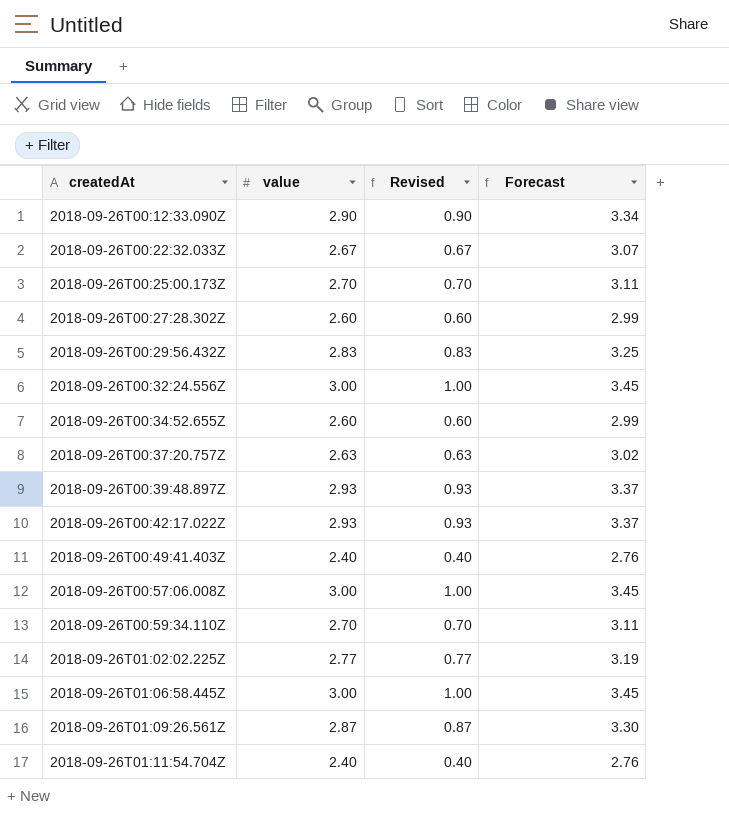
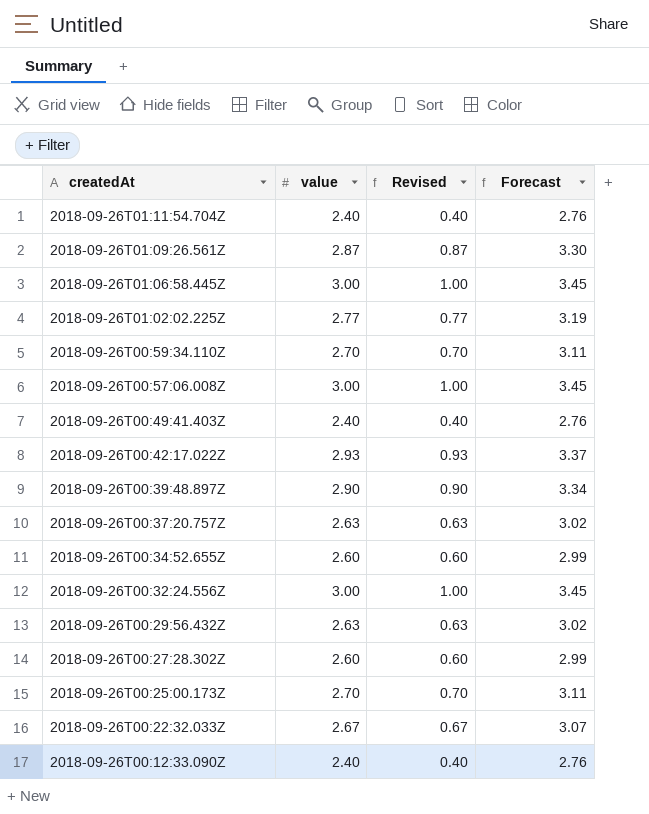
row order: createdAt ascending -> createdAt descending
2018-09-26T00:39:48.897Z | value: 2.93 -> 2.90
2018-09-26T00:39:48.897Z | Revised: 0.93 -> 0.90
2018-09-26T00:39:48.897Z | Forecast: 3.37 -> 3.34
2018-09-26T00:29:56.432Z | value: 2.83 -> 2.63
2018-09-26T00:29:56.432Z | Revised: 0.83 -> 0.63
2018-09-26T00:29:56.432Z | Forecast: 3.25 -> 3.02
2018-09-26T00:12:33.090Z | value: 2.90 -> 2.40
2018-09-26T00:12:33.090Z | Revised: 0.90 -> 0.40
2018-09-26T00:12:33.090Z | Forecast: 3.34 -> 2.76

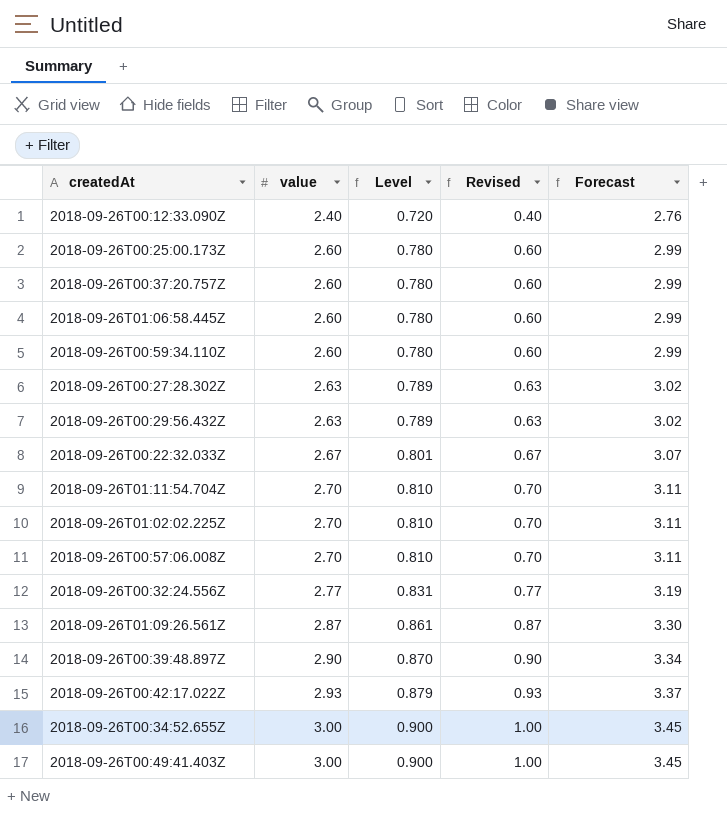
row order: createdAt descending -> value ascending
column Level | formula: none -> [value] * 0.3
2018-09-26T00:25:00.173Z | value: 2.70 -> 2.60
2018-09-26T00:25:00.173Z | Revised: 0.70 -> 0.60
2018-09-26T00:25:00.173Z | Forecast: 3.11 -> 2.99
2018-09-26T00:37:20.757Z | value: 2.63 -> 2.60
2018-09-26T00:37:20.757Z | Revised: 0.63 -> 0.60
2018-09-26T00:37:20.757Z | Forecast: 3.02 -> 2.99
2018-09-26T01:06:58.445Z | value: 3.00 -> 2.60
2018-09-26T01:06:58.445Z | Revised: 1.00 -> 0.60
2018-09-26T01:06:58.445Z | Forecast: 3.45 -> 2.99
2018-09-26T00:59:34.110Z | value: 2.70 -> 2.60
2018-09-26T00:59:34.110Z | Revised: 0.70 -> 0.60
2018-09-26T00:59:34.110Z | Forecast: 3.11 -> 2.99
2018-09-26T00:27:28.302Z | value: 2.60 -> 2.63
2018-09-26T00:27:28.302Z | Revised: 0.60 -> 0.63
2018-09-26T00:27:28.302Z | Forecast: 2.99 -> 3.02
2018-09-26T01:11:54.704Z | value: 2.40 -> 2.70
2018-09-26T01:11:54.704Z | Revised: 0.40 -> 0.70
2018-09-26T01:11:54.704Z | Forecast: 2.76 -> 3.11
2018-09-26T01:02:02.225Z | value: 2.77 -> 2.70
2018-09-26T01:02:02.225Z | Revised: 0.77 -> 0.70
2018-09-26T01:02:02.225Z | Forecast: 3.19 -> 3.11
2018-09-26T00:57:06.008Z | value: 3.00 -> 2.70
2018-09-26T00:57:06.008Z | Revised: 1.00 -> 0.70
2018-09-26T00:57:06.008Z | Forecast: 3.45 -> 3.11
2018-09-26T00:32:24.556Z | value: 3.00 -> 2.77
2018-09-26T00:32:24.556Z | Revised: 1.00 -> 0.77
2018-09-26T00:32:24.556Z | Forecast: 3.45 -> 3.19
2018-09-26T00:34:52.655Z | value: 2.60 -> 3.00
2018-09-26T00:34:52.655Z | Revised: 0.60 -> 1.00
2018-09-26T00:34:52.655Z | Forecast: 2.99 -> 3.45
2018-09-26T00:49:41.403Z | value: 2.40 -> 3.00
2018-09-26T00:49:41.403Z | Revised: 0.40 -> 1.00
2018-09-26T00:49:41.403Z | Forecast: 2.76 -> 3.45

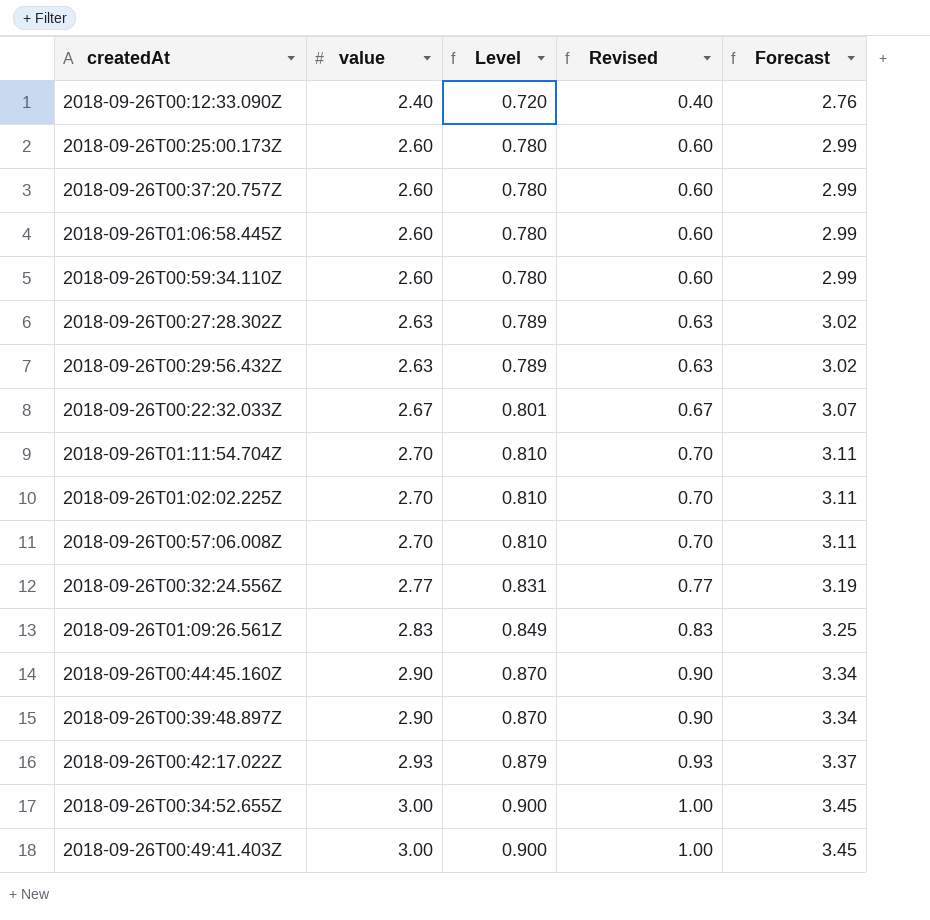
2018-09-26T01:09:26.561Z | value: 2.87 -> 2.83
2018-09-26T01:09:26.561Z | Level: 0.861 -> 0.849
2018-09-26T01:09:26.561Z | Revised: 0.87 -> 0.83
2018-09-26T01:09:26.561Z | Forecast: 3.30 -> 3.25
row 2018-09-26T00:44:45.160Z: none -> 2.90 | 0.870 | 0.90 | 3.34

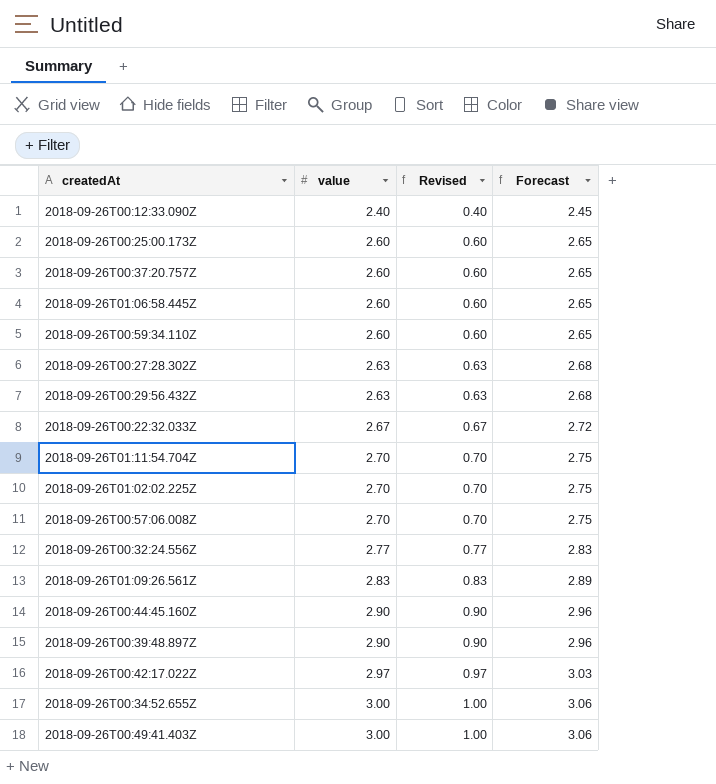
column Level | formula: [value] * 0.3 -> none
column Forecast | formula: [value] * 1.15 -> [value] * 1.02
2018-09-26T00:42:17.022Z | value: 2.93 -> 2.97
2018-09-26T00:42:17.022Z | Revised: 0.93 -> 0.97

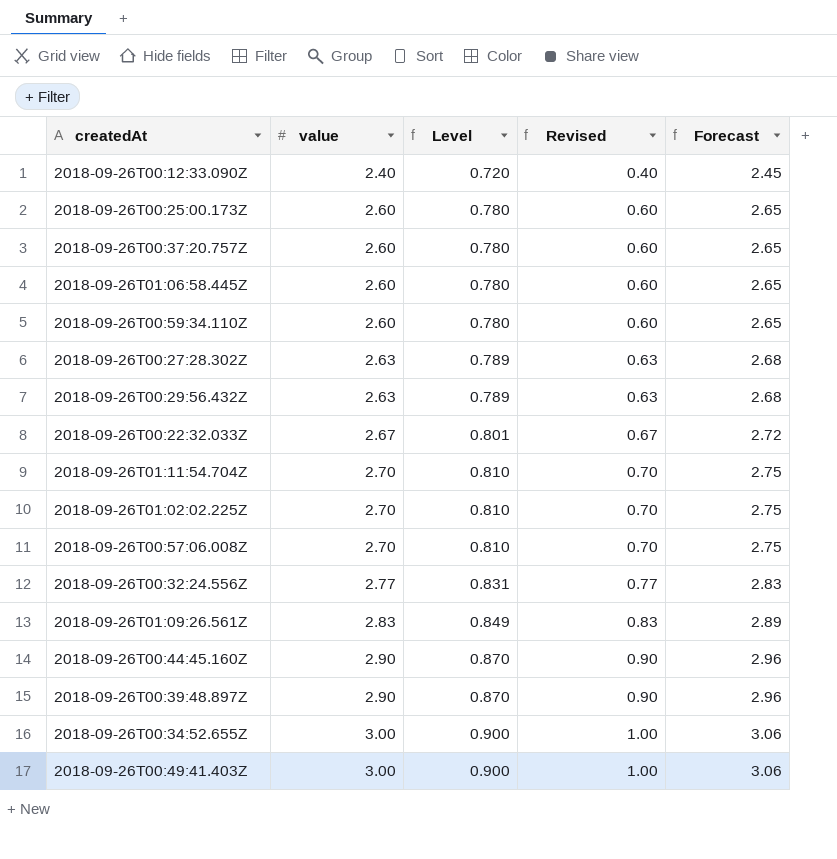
column Level | formula: none -> [value] * 0.3
row 2018-09-26T00:42:17.022Z: 2.97 | 0.97 | 3.03 -> none

